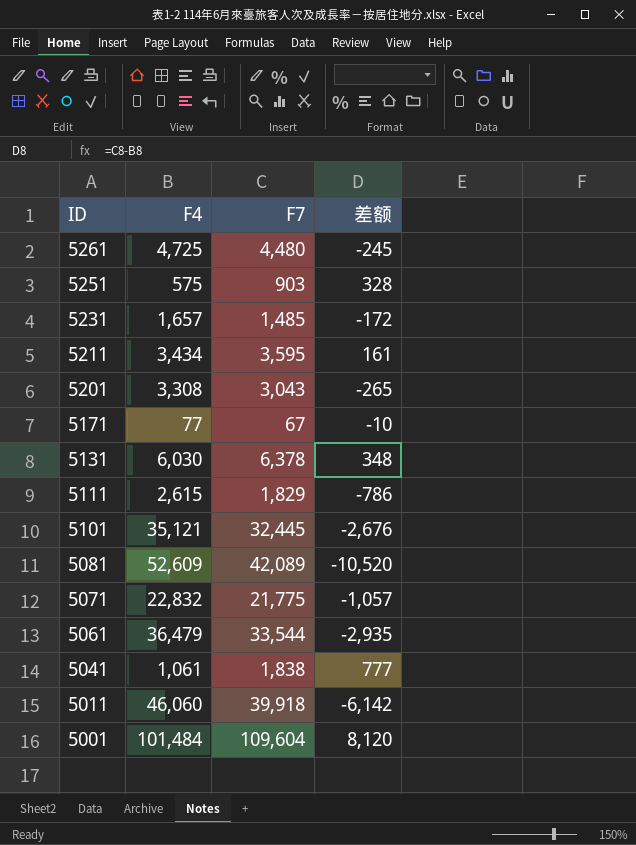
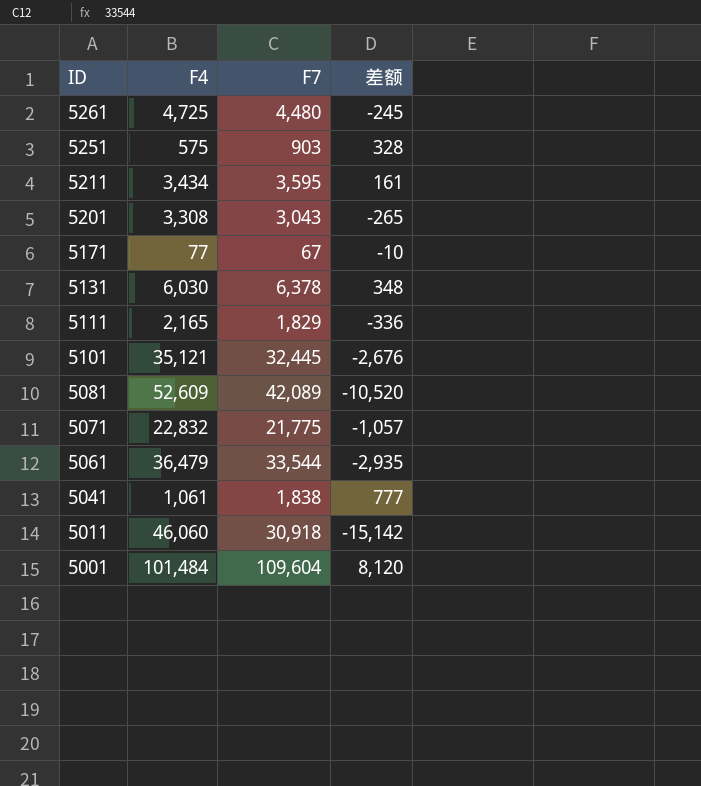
row 5231: 1,657 | 1,485 | -172 -> none
5111 | F4: 2,615 -> 2,165
5111 | 差额: -786 -> -336
5011 | F7: 39,918 -> 30,918
5011 | 差额: -6,142 -> -15,142

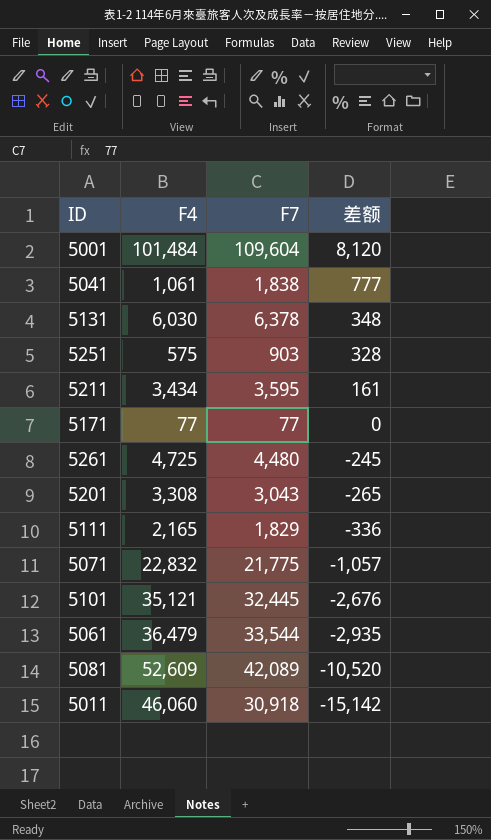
row order: ID descending -> 差额 descending
5171 | F7: 67 -> 77
5171 | 差额: -10 -> 0

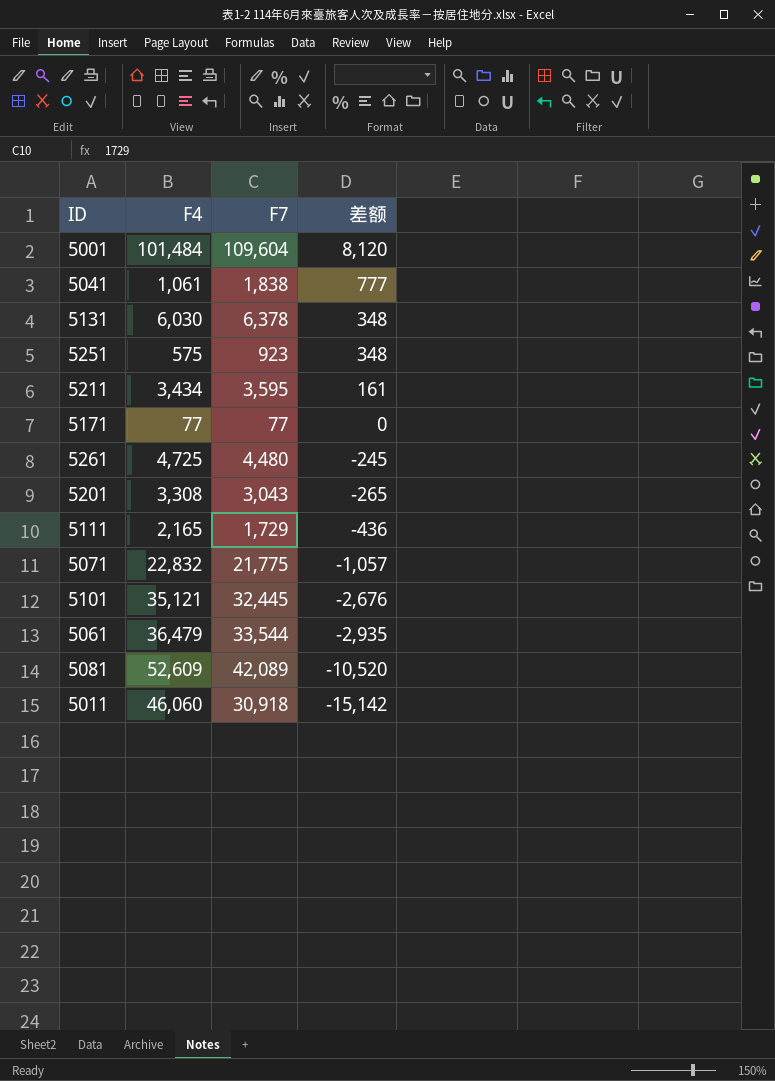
5251 | F7: 903 -> 923
5251 | 差额: 328 -> 348
5111 | F7: 1,829 -> 1,729
5111 | 差额: -336 -> -436

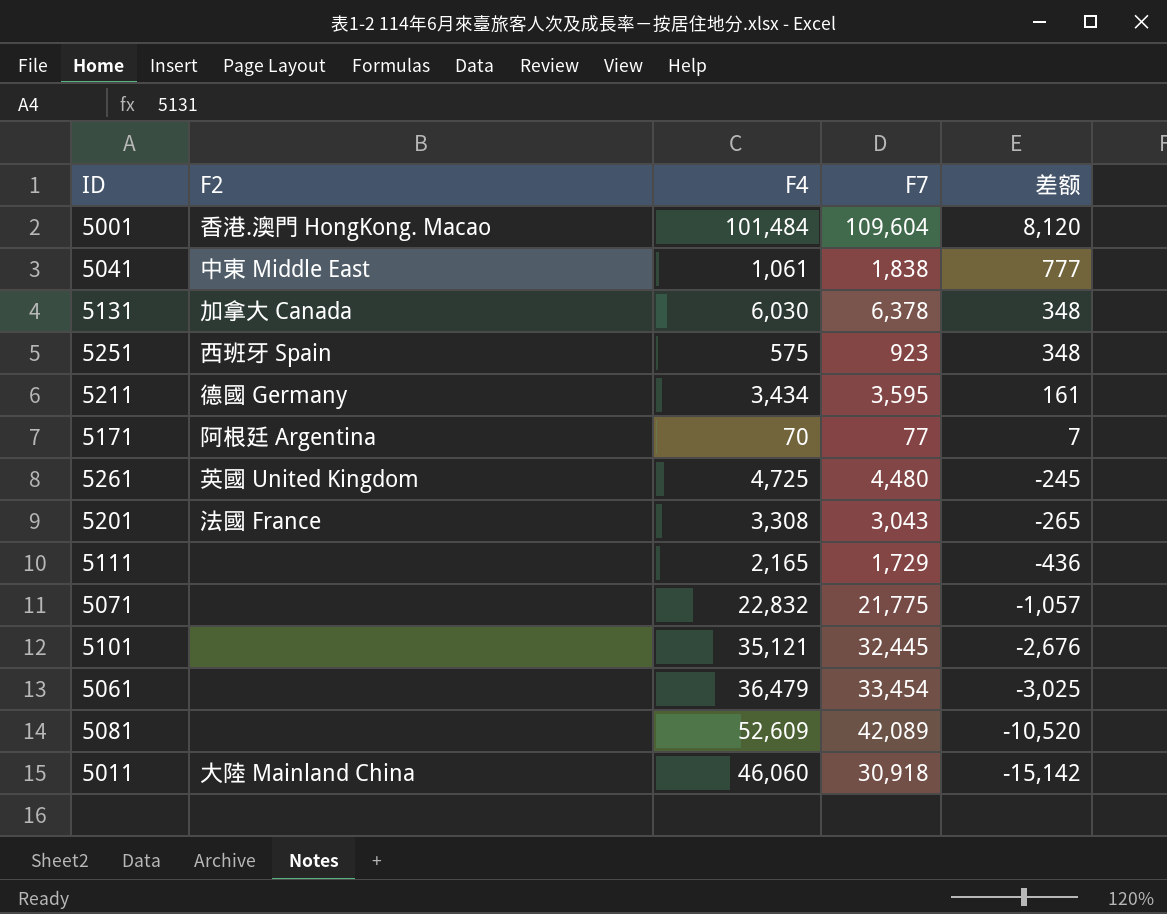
column F2 | position: none -> 2
5171 | F4: 77 -> 70
5171 | 差额: 0 -> 7
5061 | F7: 33,544 -> 33,454
5061 | 差额: -2,935 -> -3,025

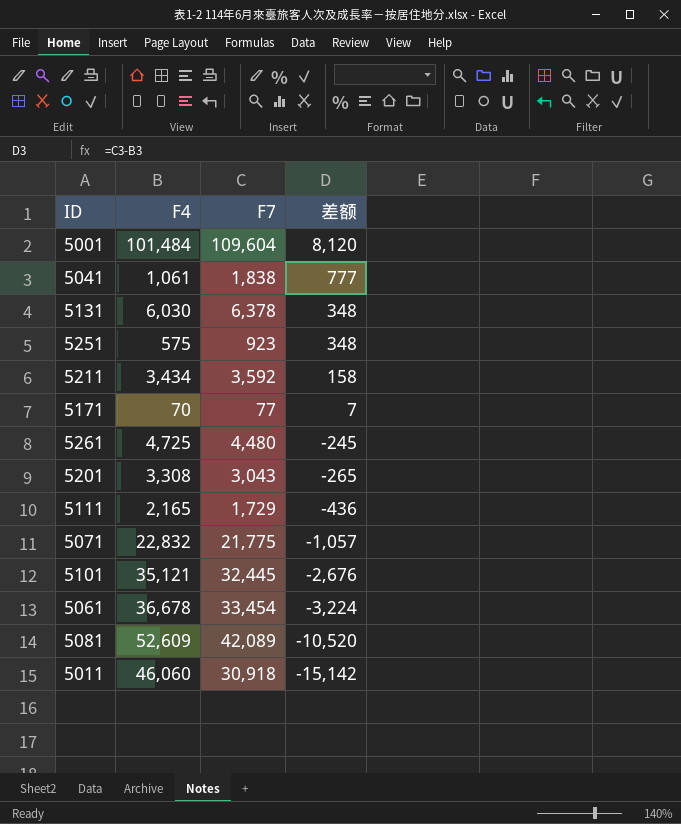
column F2 | position: 2 -> none
5211 | F7: 3,595 -> 3,592
5211 | 差额: 161 -> 158
5061 | F4: 36,479 -> 36,678
5061 | 差额: -3,025 -> -3,224

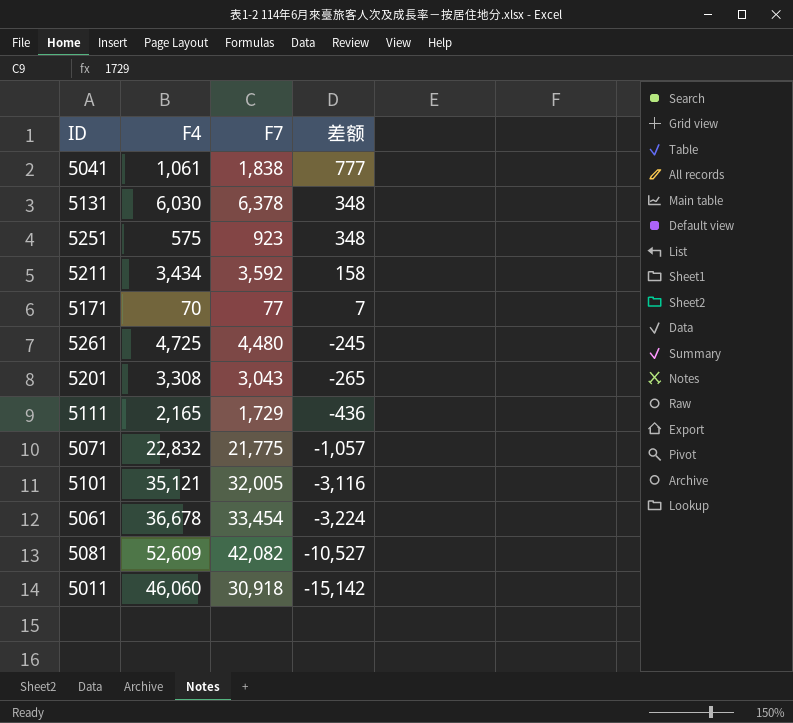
row 5001: 101,484 | 109,604 | 8,120 -> none
5101 | F7: 32,445 -> 32,005
5101 | 差额: -2,676 -> -3,116
5081 | F7: 42,089 -> 42,082
5081 | 差额: -10,520 -> -10,527

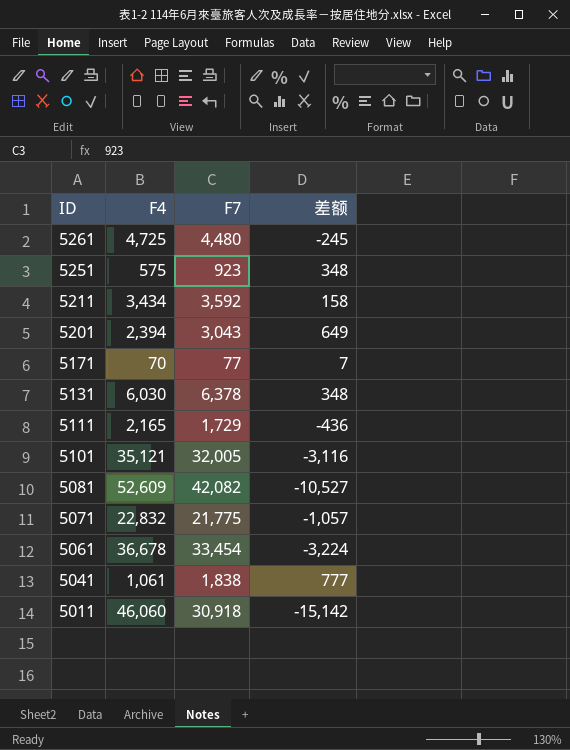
row order: 差额 descending -> ID descending
5201 | F4: 3,308 -> 2,394
5201 | 差额: -265 -> 649

